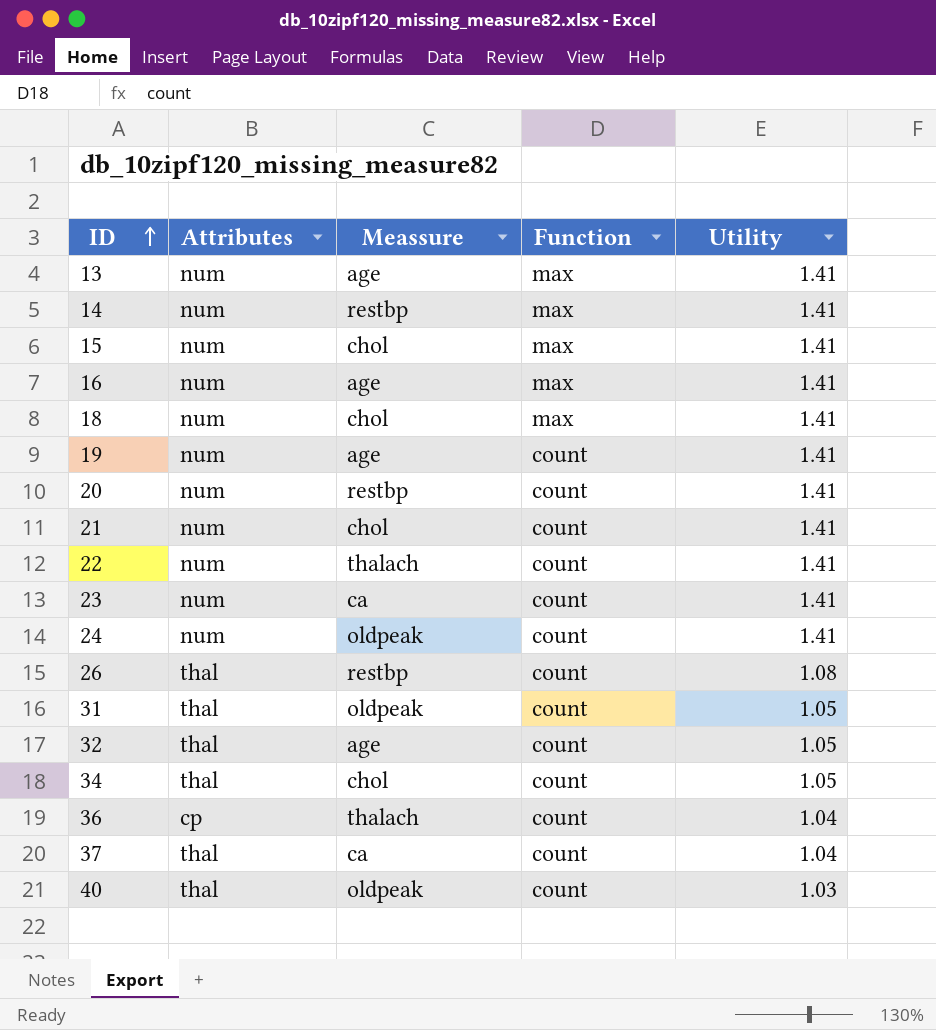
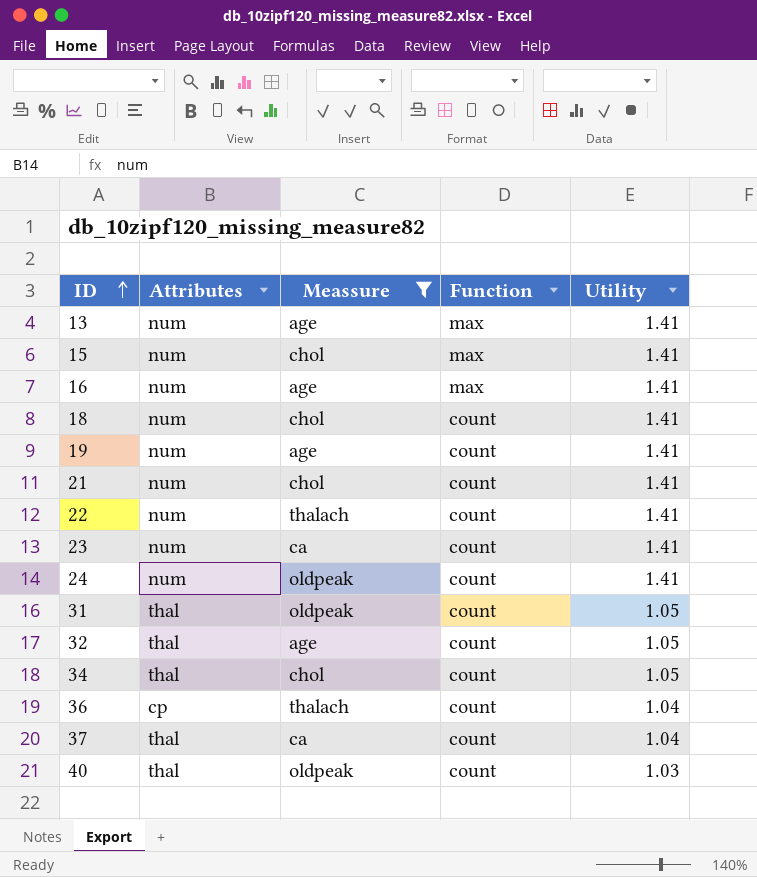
filter: none -> Meassure != restbp
18 | Function: max -> count

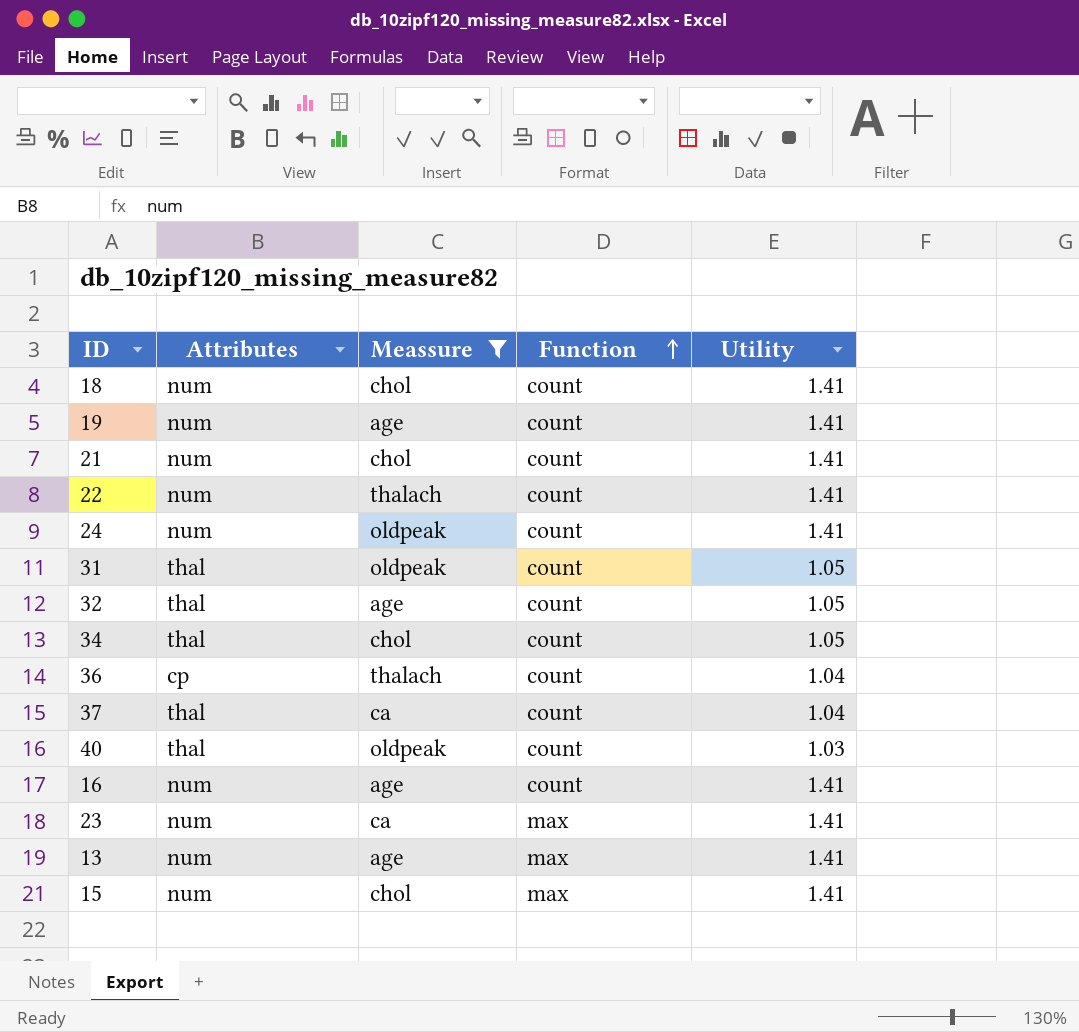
row order: ID ascending -> Function ascending
16 | Function: max -> count
23 | Function: count -> max

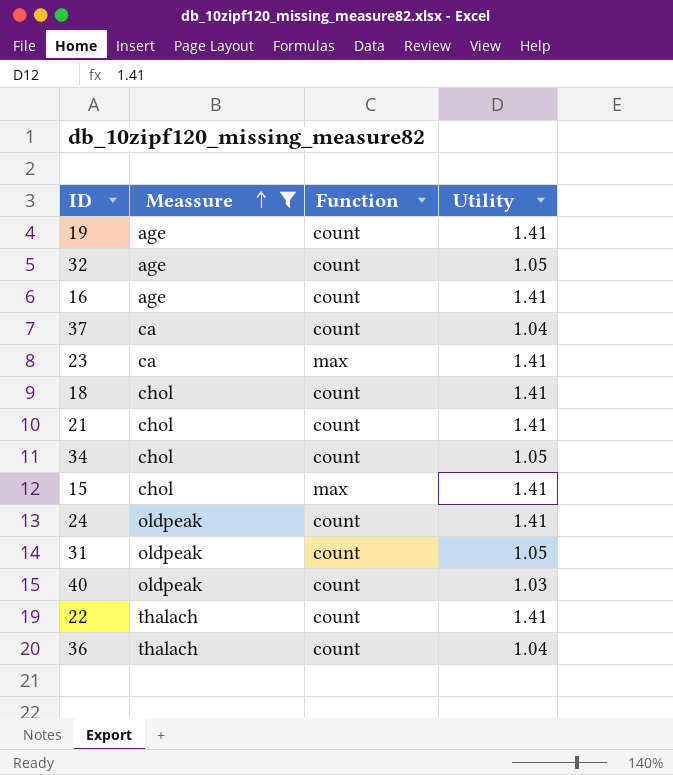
row order: Function ascending -> Meassure ascending
column Attributes | position: 2 -> none
row 13: num | age | max | 1.41 -> none

